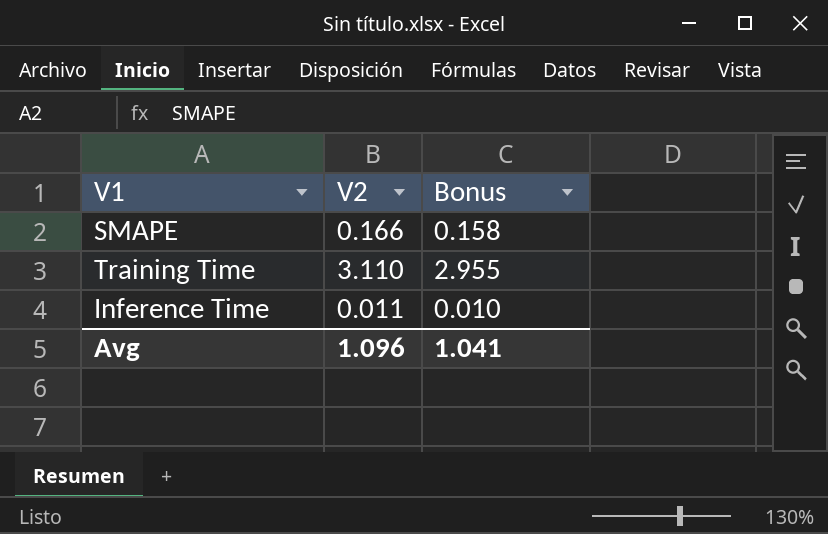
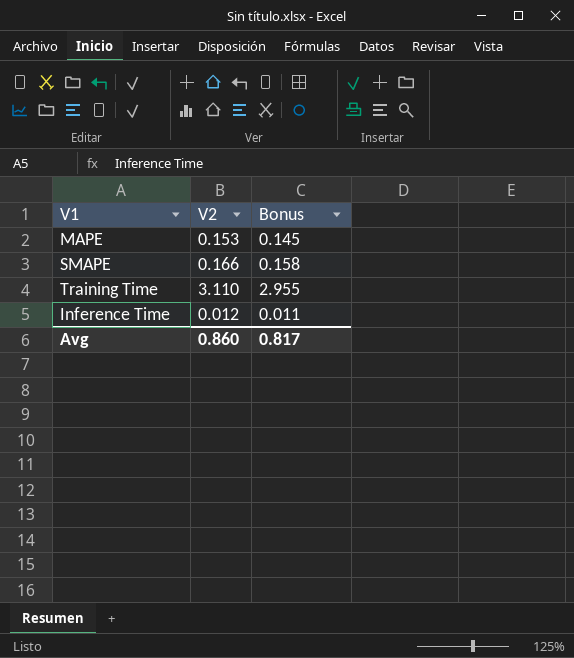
row MAPE: none -> 0.153 | 0.145
Inference Time | V2: 0.011 -> 0.012
Inference Time | Bonus: 0.010 -> 0.011
Avg | V2: 1.096 -> 0.860
Avg | Bonus: 1.041 -> 0.817

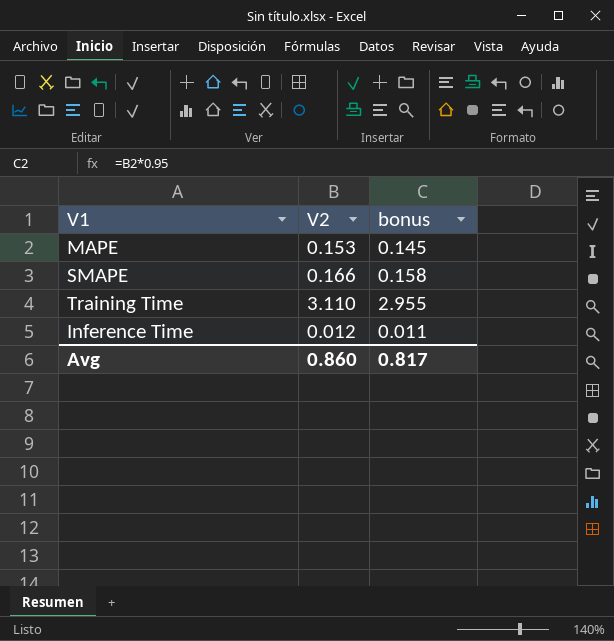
column name: Bonus -> bonus

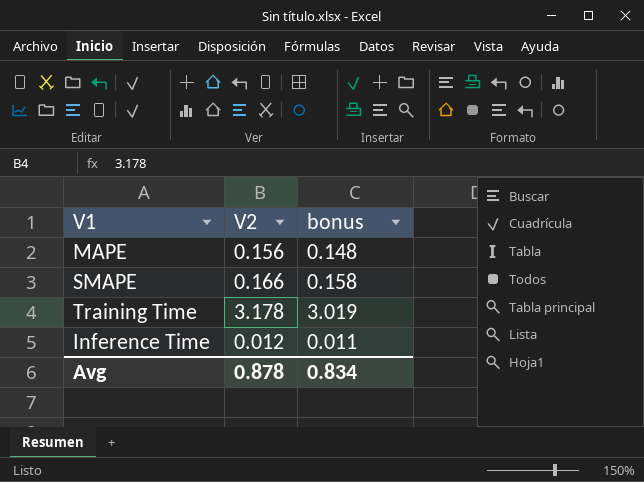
MAPE | V2: 0.153 -> 0.156
MAPE | bonus: 0.145 -> 0.148
Training Time | V2: 3.110 -> 3.178
Training Time | bonus: 2.955 -> 3.019
Avg | V2: 0.860 -> 0.878
Avg | bonus: 0.817 -> 0.834

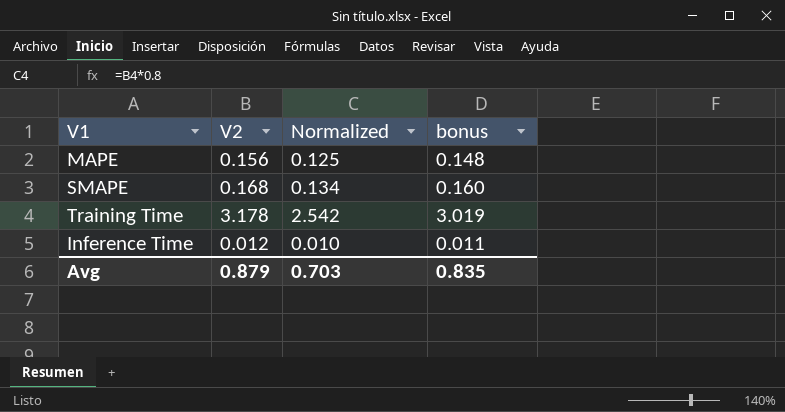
column Normalized | formula: none -> [V2] * 0.8
SMAPE | V2: 0.166 -> 0.168
SMAPE | bonus: 0.158 -> 0.160
Avg | V2: 0.878 -> 0.879
Avg | bonus: 0.834 -> 0.835

